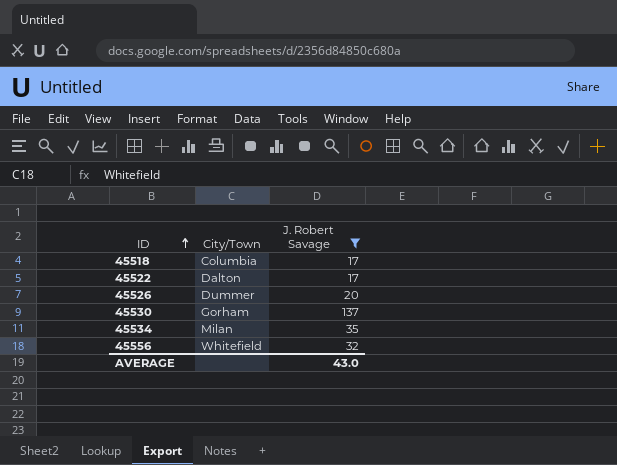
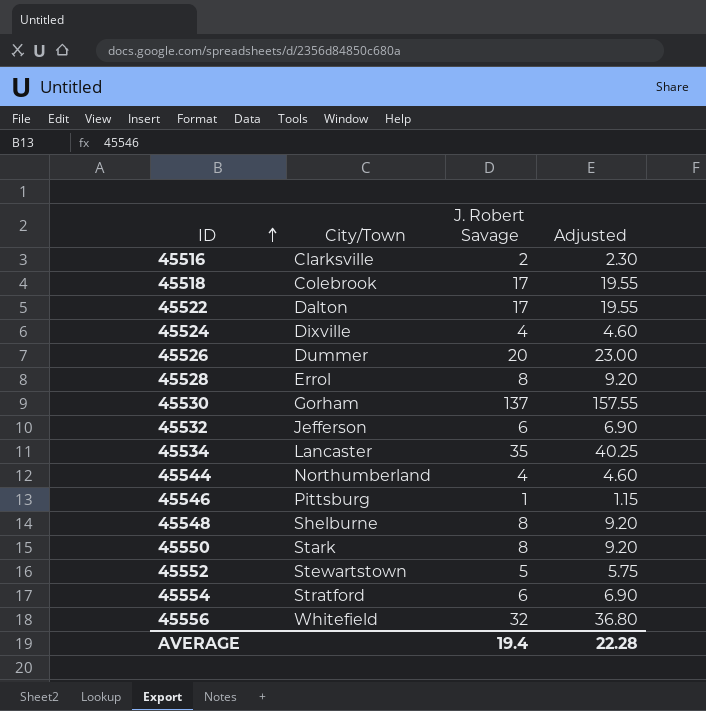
filter: J. Robert Savage >= 17 -> none
column Adjusted | formula: none -> [J. Robert Savage] * 1.15
45518 | City/Town: Columbia -> Colebrook
45534 | City/Town: Milan -> Lancaster
AVERAGE | J. Robert Savage: 43.0 -> 19.4

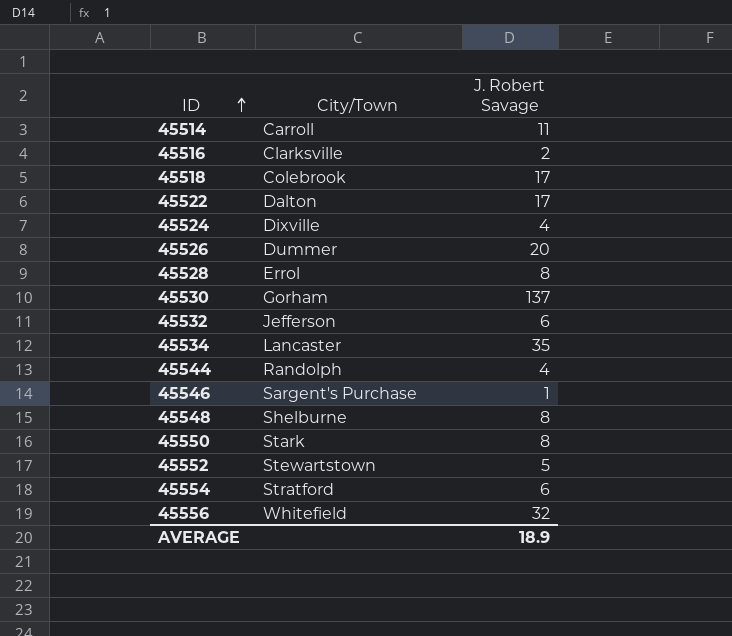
column Adjusted | formula: [J. Robert Savage] * 1.15 -> none
row 45514: none -> Carroll | 11
45544 | City/Town: Northumberland -> Randolph
45546 | City/Town: Pittsburg -> Sargent's Purchase
AVERAGE | J. Robert Savage: 19.4 -> 18.9

